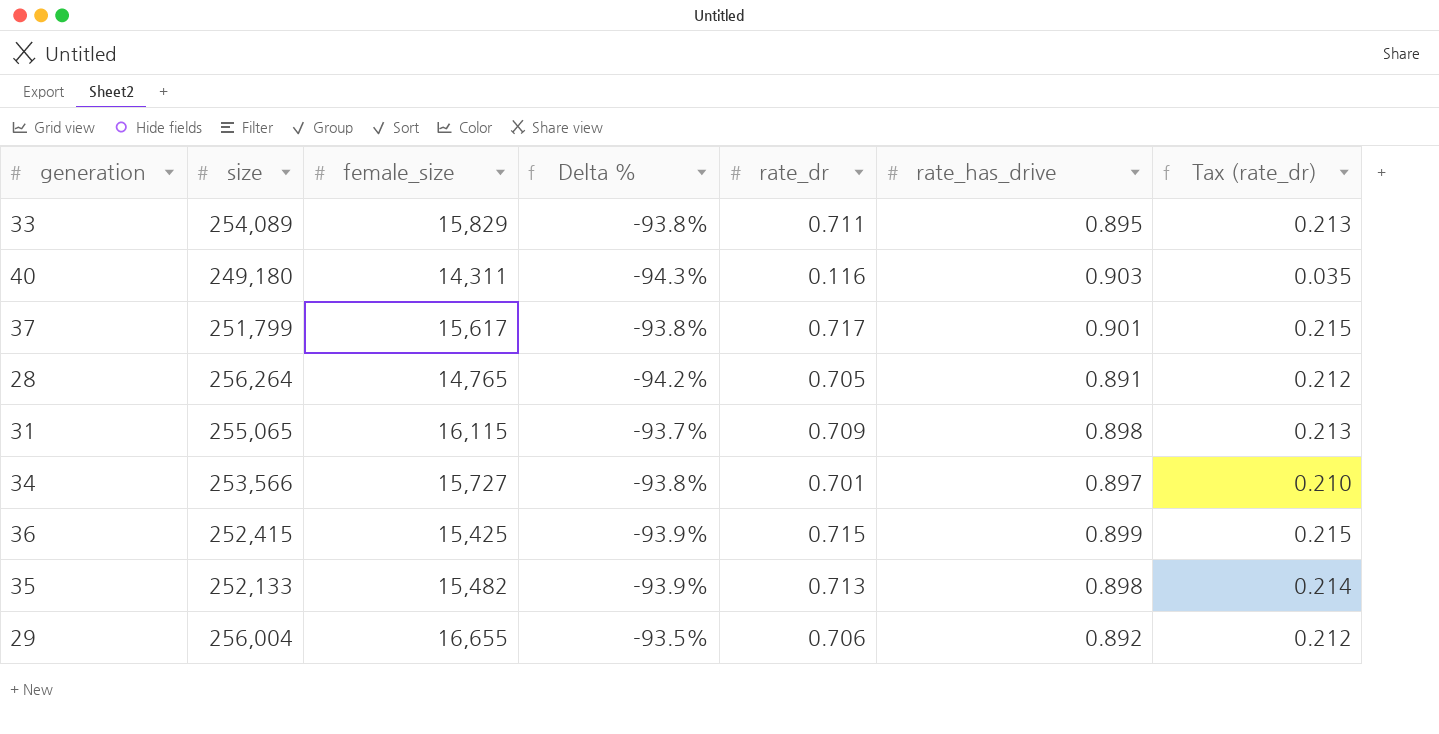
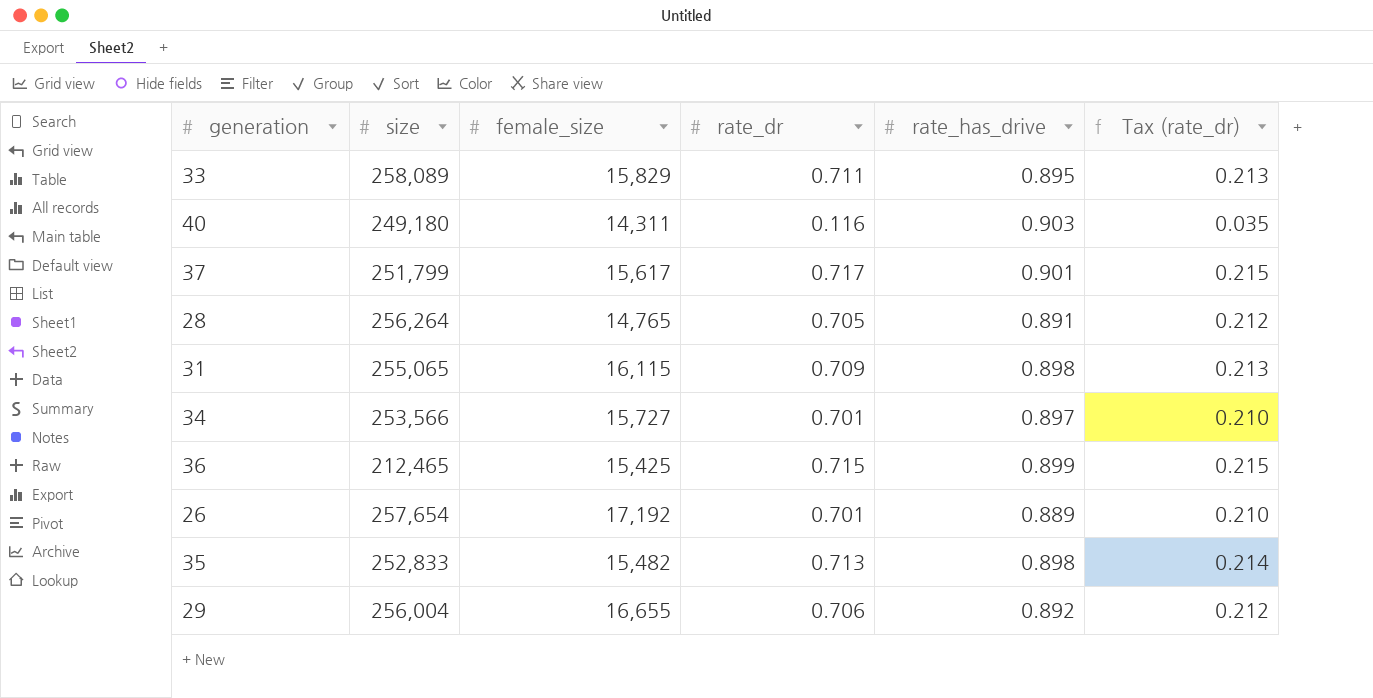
column Delta % | formula: ([female_size] - [size]) / [size] -> none
33 | size: 254,089 -> 258,089
36 | size: 252,415 -> 212,465
row 26: none -> 257,654 | 17,192 | 0.701 | 0.889 | 0.210
35 | size: 252,133 -> 252,833

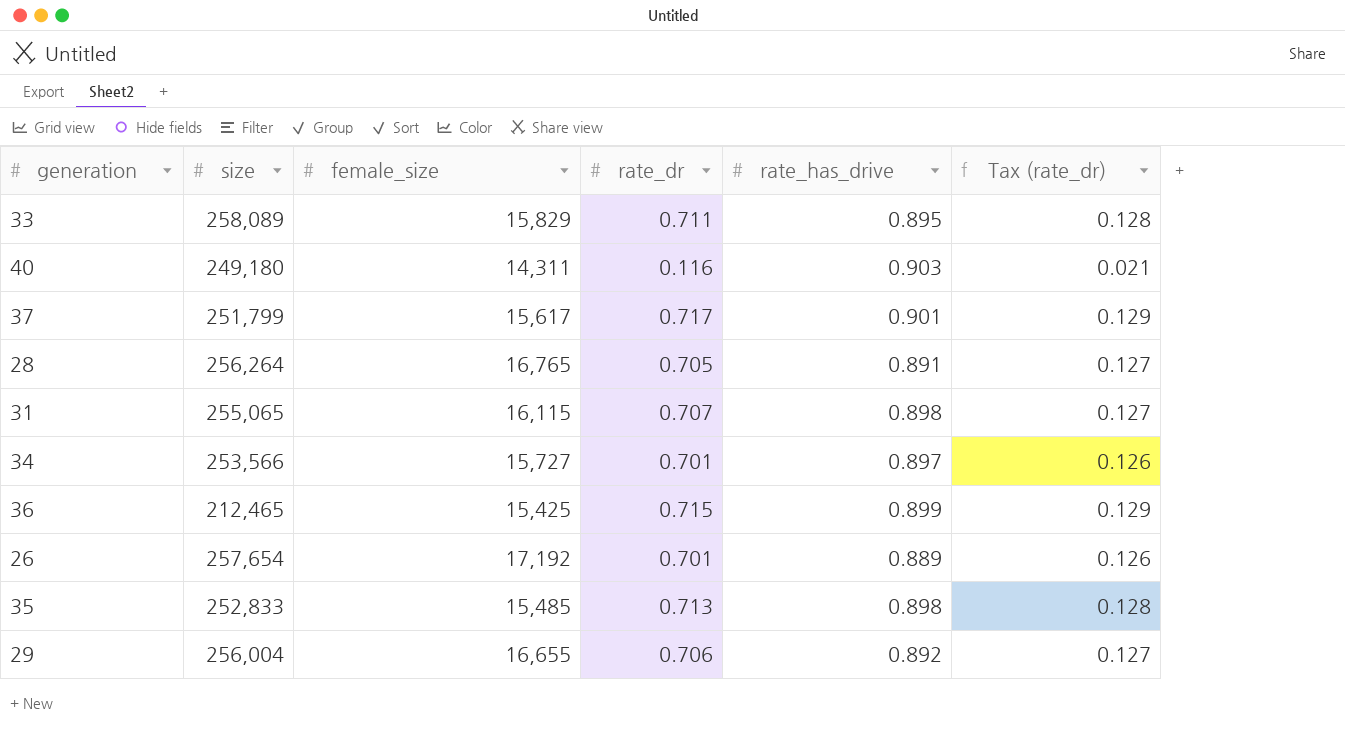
column Tax (rate_dr) | formula: [rate_dr] * 0.3 -> [rate_dr] * 0.18
28 | female_size: 14,765 -> 16,765
31 | rate_dr: 0.709 -> 0.707
35 | female_size: 15,482 -> 15,485

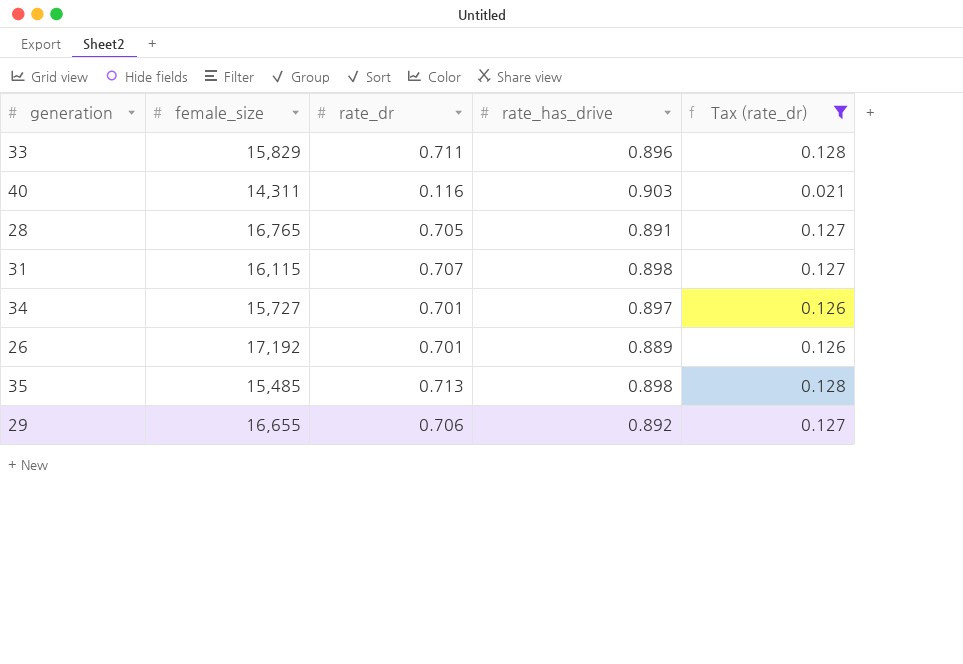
filter: none -> Tax (rate_dr) != 0.129
column size | position: 2 -> none
33 | rate_has_drive: 0.895 -> 0.896

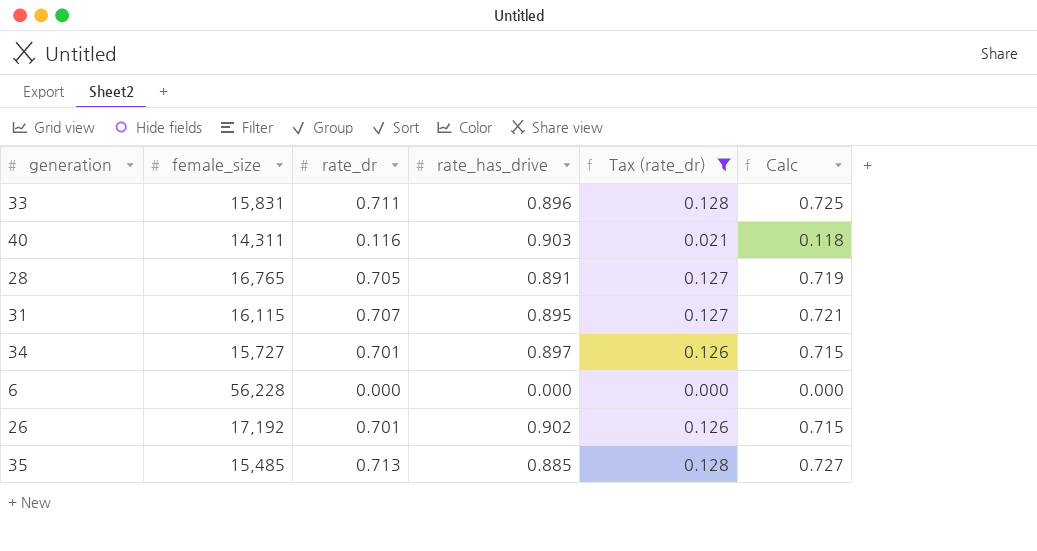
column Calc | formula: none -> [rate_dr] * 1.02
row 29: 16,655 | 0.706 | 0.892 | 0.127 -> none
33 | female_size: 15,829 -> 15,831
31 | rate_has_drive: 0.898 -> 0.895
row 6: none -> 56,228 | 0.000 | 0.000 | 0.000 | 0.000
26 | rate_has_drive: 0.889 -> 0.902
35 | rate_has_drive: 0.898 -> 0.885

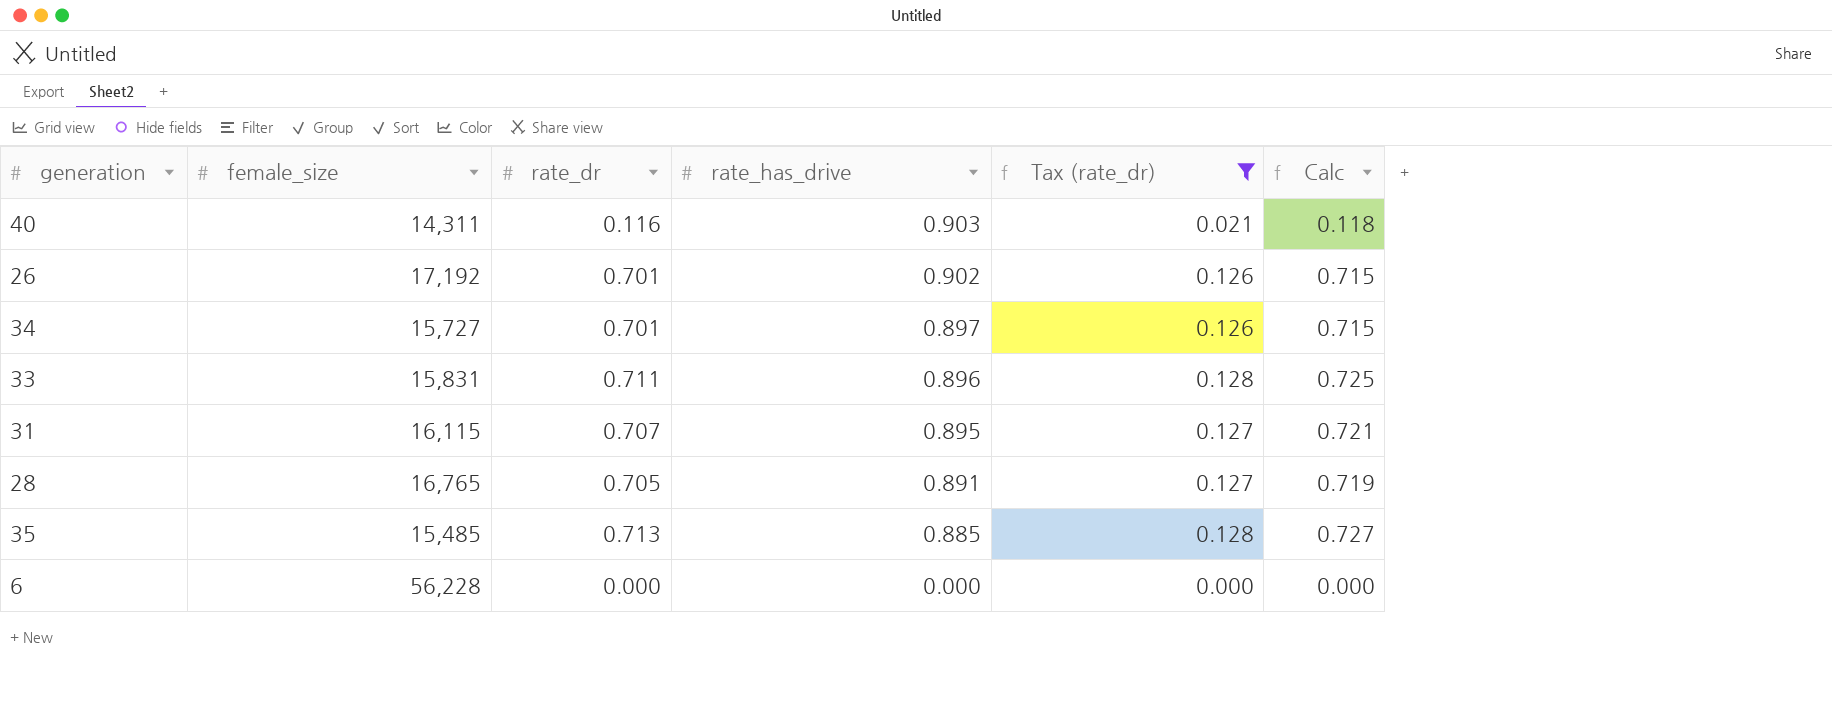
row order: none -> rate_has_drive descending

